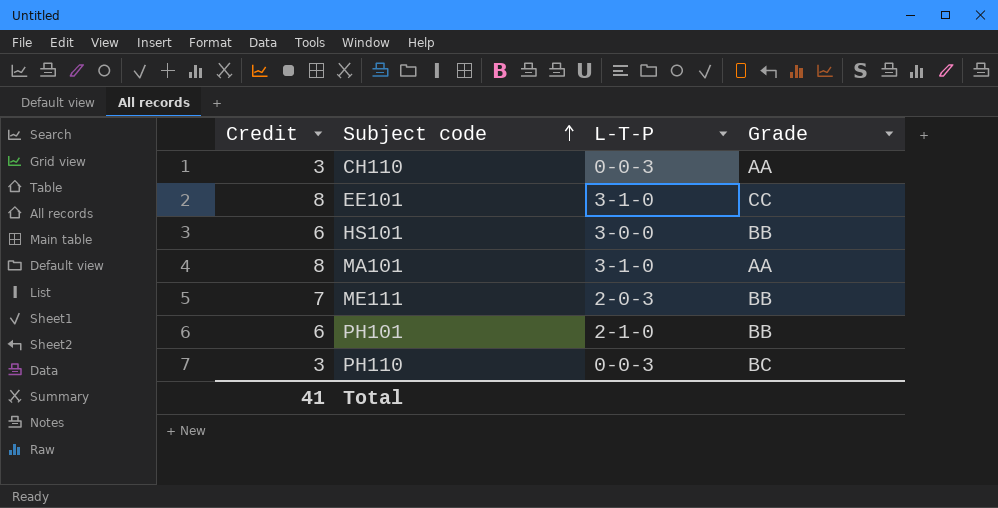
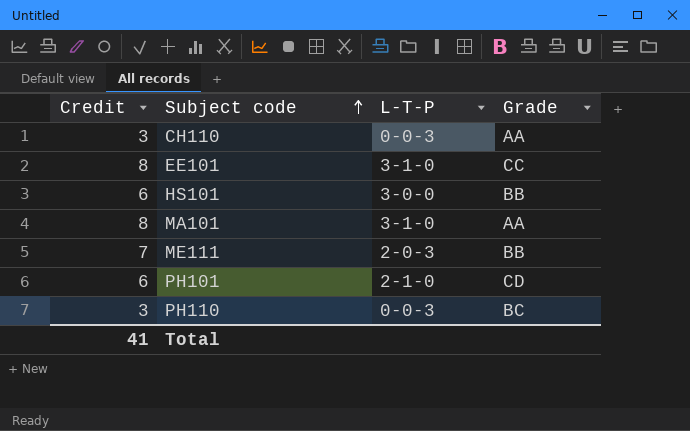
PH101 | Grade: BB -> CD

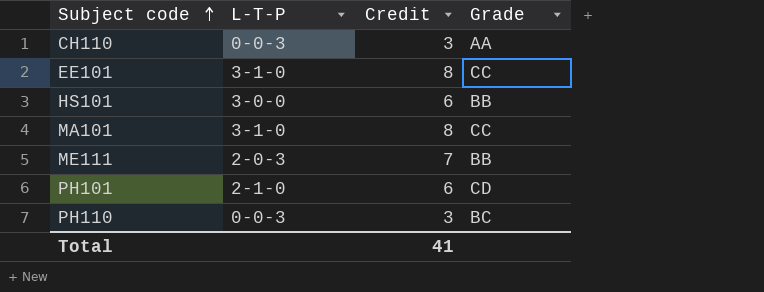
column Credit | position: 1 -> 3
MA101 | Grade: AA -> CC

